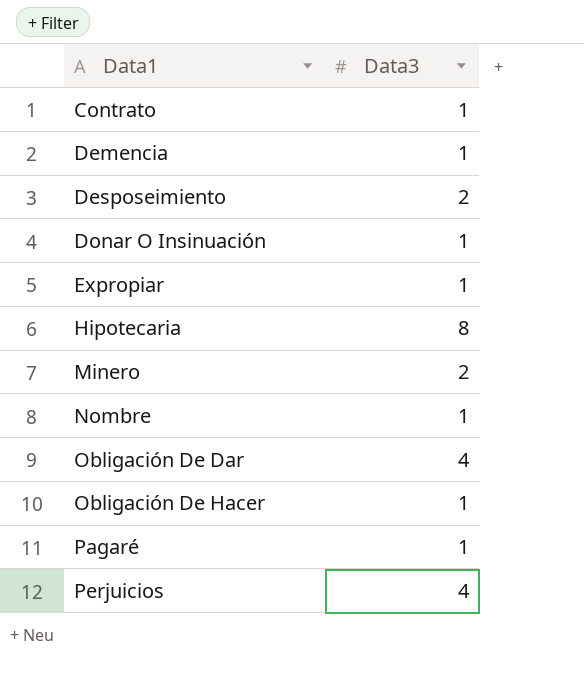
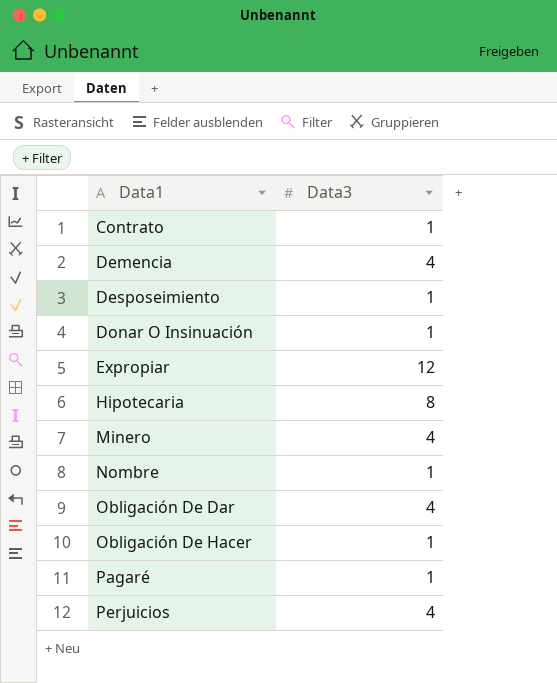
Demencia | Data3: 1 -> 4
Desposeimiento | Data3: 2 -> 1
Expropiar | Data3: 1 -> 12
Minero | Data3: 2 -> 4

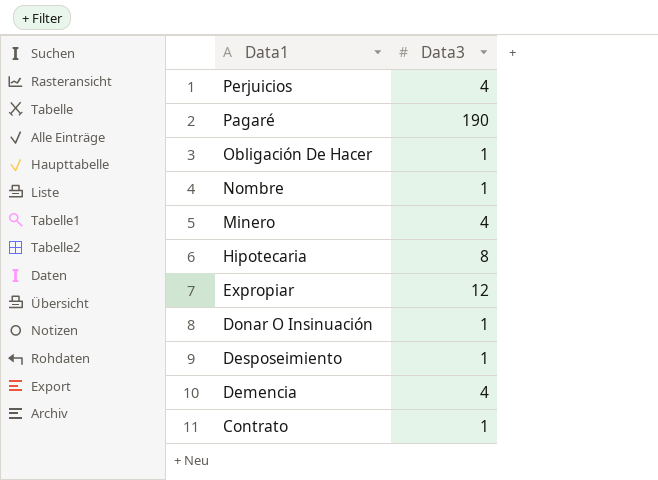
row order: Data1 ascending -> Data1 descending
row Obligación De Dar: 4 -> none
Pagaré | Data3: 1 -> 190

